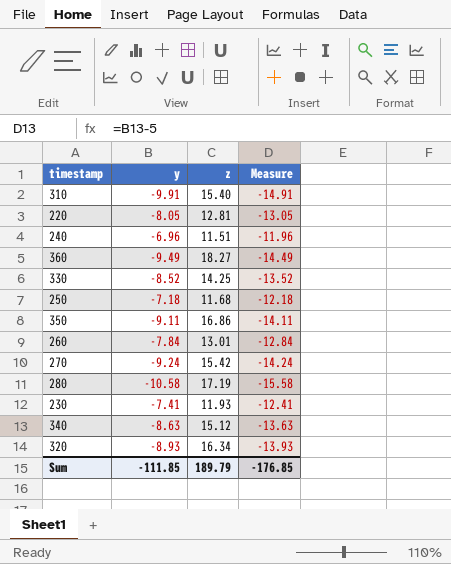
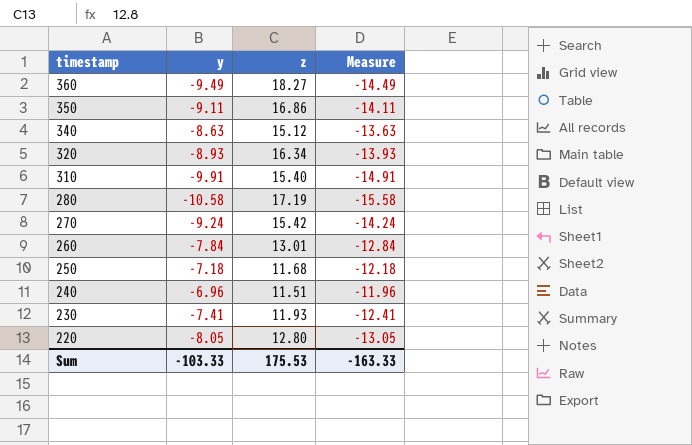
row order: none -> timestamp descending
row 330: -8.52 | 14.25 | -13.52 -> none
220 | z: 12.81 -> 12.80
Sum | y: -111.85 -> -103.33
Sum | z: 189.79 -> 175.53
Sum | Measure: -176.85 -> -163.33

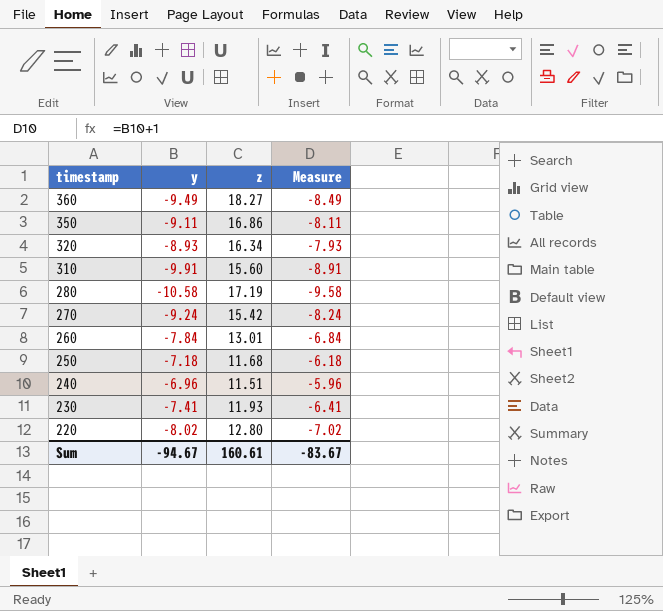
column Measure | formula: [y] - 5 -> [y] + 1
row 340: -8.63 | 15.12 | -13.63 -> none
310 | z: 15.40 -> 15.60
220 | y: -8.05 -> -8.02
Sum | y: -103.33 -> -94.67
Sum | z: 175.53 -> 160.61
Sum | Measure: -163.33 -> -83.67

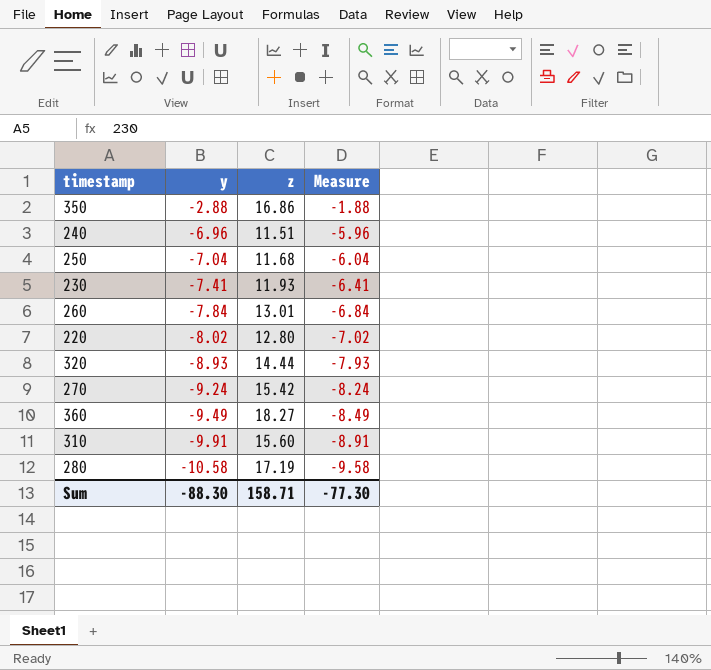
row order: timestamp descending -> y descending
350 | y: -9.11 -> -2.88
350 | Measure: -8.11 -> -1.88
250 | y: -7.18 -> -7.04
250 | Measure: -6.18 -> -6.04
320 | z: 16.34 -> 14.44
Sum | y: -94.67 -> -88.30
Sum | z: 160.61 -> 158.71
Sum | Measure: -83.67 -> -77.30

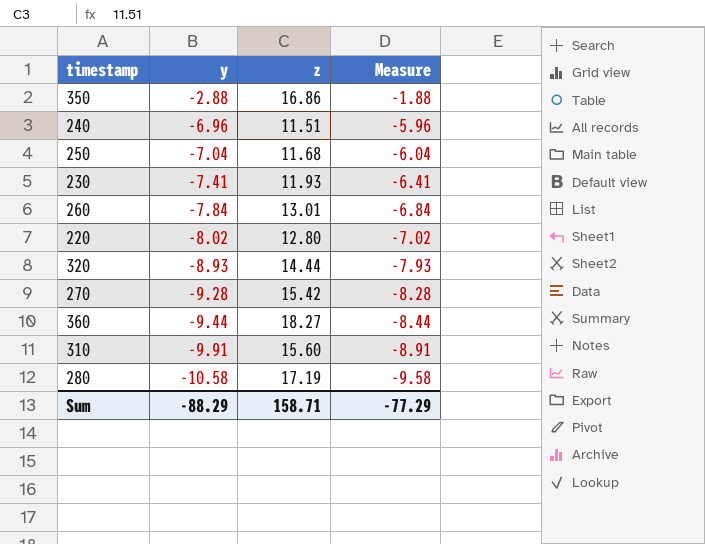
270 | y: -9.24 -> -9.28
270 | Measure: -8.24 -> -8.28
360 | y: -9.49 -> -9.44
360 | Measure: -8.49 -> -8.44
Sum | y: -88.30 -> -88.29
Sum | Measure: -77.30 -> -77.29

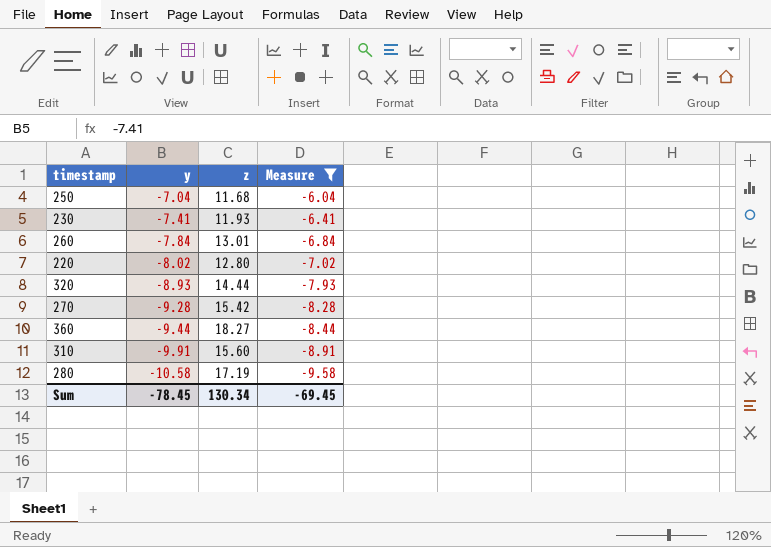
filter: none -> Measure <= -6.04
Sum | y: -88.29 -> -78.45
Sum | z: 158.71 -> 130.34
Sum | Measure: -77.29 -> -69.45

